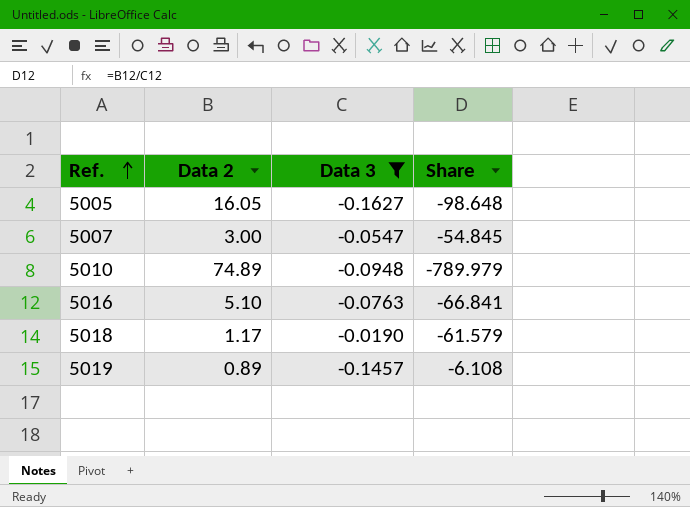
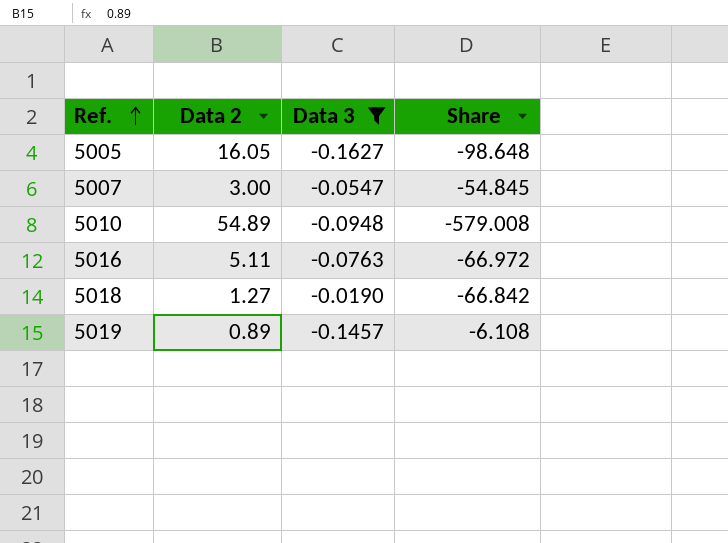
5010 | Data 2: 74.89 -> 54.89
5010 | Share: -789.979 -> -579.008
5016 | Data 2: 5.10 -> 5.11
5016 | Share: -66.841 -> -66.972
5018 | Data 2: 1.17 -> 1.27
5018 | Share: -61.579 -> -66.842

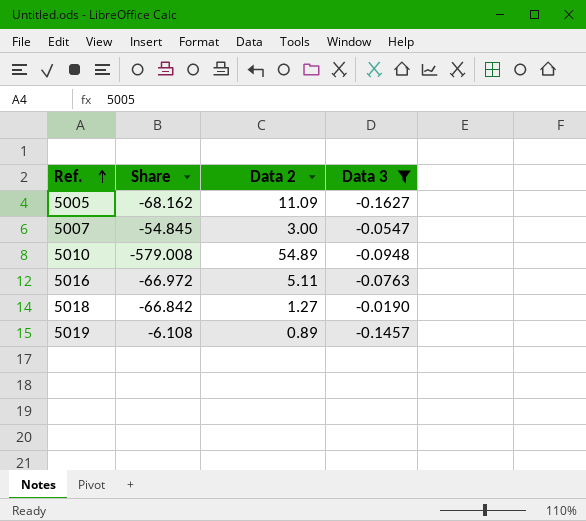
column Share | position: 4 -> 2
5005 | Share: -98.648 -> -68.162
5005 | Data 2: 16.05 -> 11.09

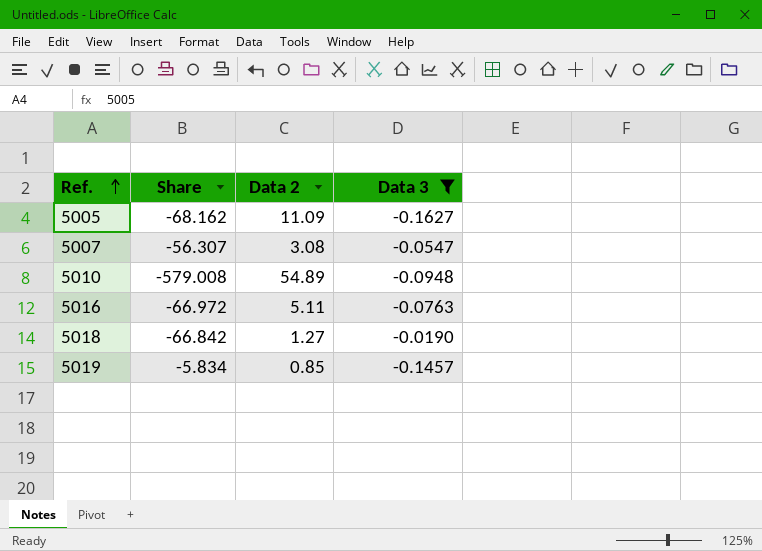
5007 | Share: -54.845 -> -56.307
5007 | Data 2: 3.00 -> 3.08
5019 | Share: -6.108 -> -5.834
5019 | Data 2: 0.89 -> 0.85

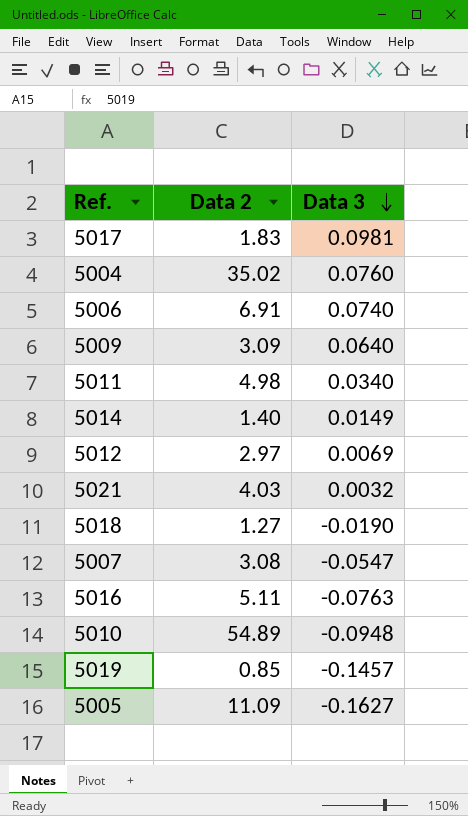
filter: Data 3 <= -0.0190 -> none
row order: Ref. ascending -> Data 3 descending
column Share | formula: [Data 2] / [Data 3] -> none

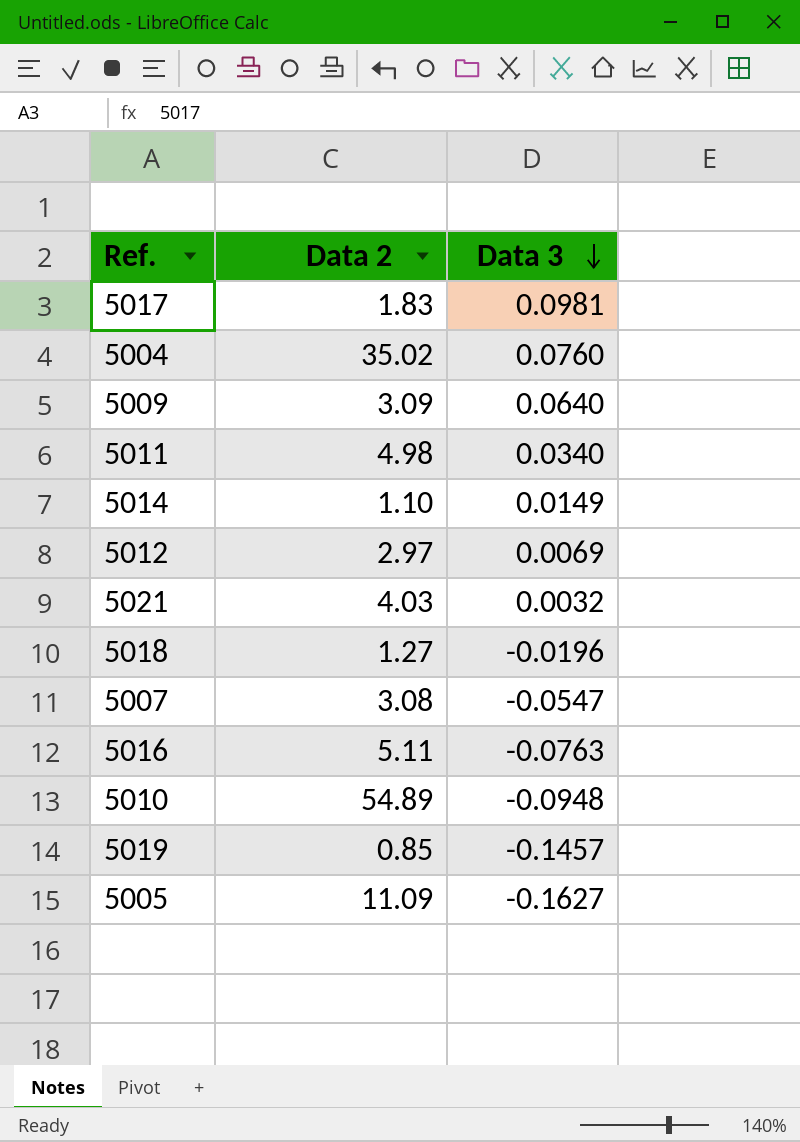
row 5006: 6.91 | 0.0740 -> none
5014 | Data 2: 1.40 -> 1.10
5018 | Data 3: -0.0190 -> -0.0196

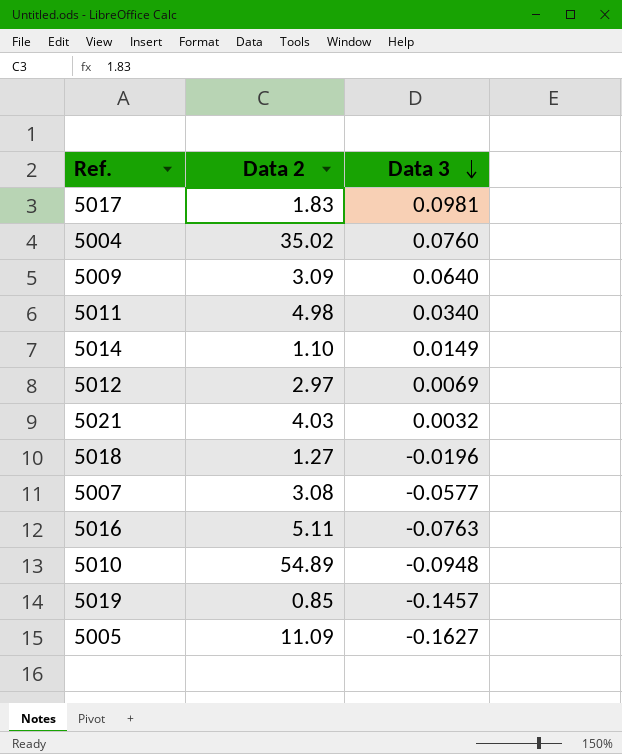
5007 | Data 3: -0.0547 -> -0.0577

